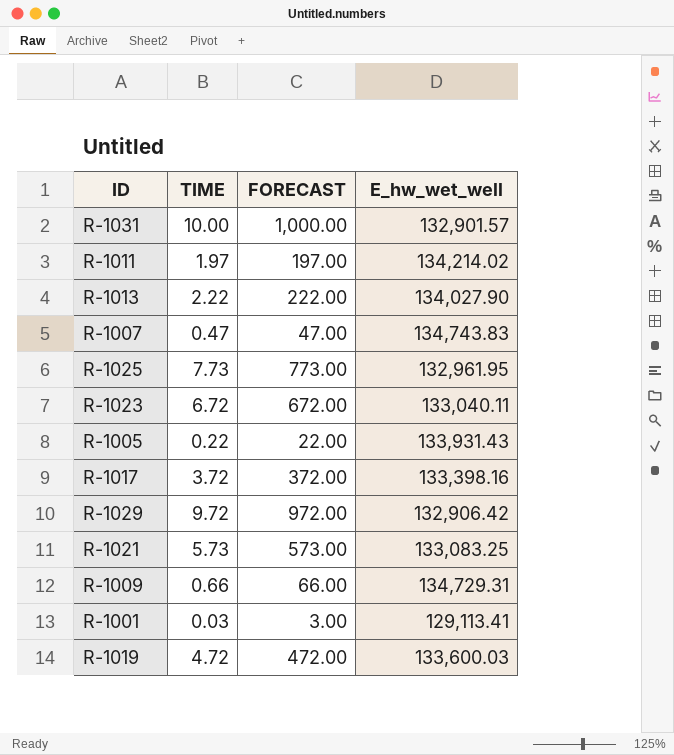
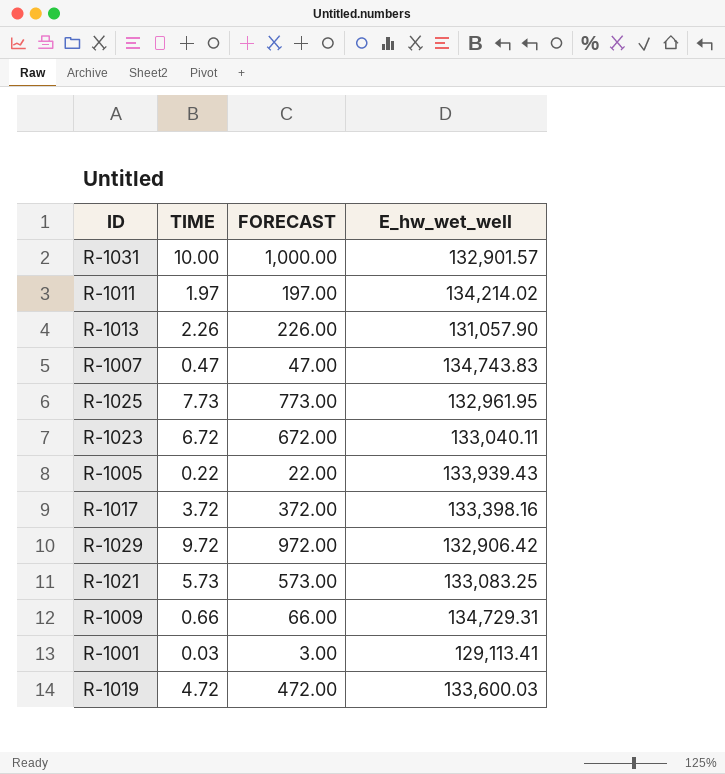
R-1013 | TIME: 2.22 -> 2.26
R-1013 | FORECAST: 222.00 -> 226.00
R-1013 | E_hw_wet_well: 134,027.90 -> 131,057.90
R-1005 | E_hw_wet_well: 133,931.43 -> 133,939.43

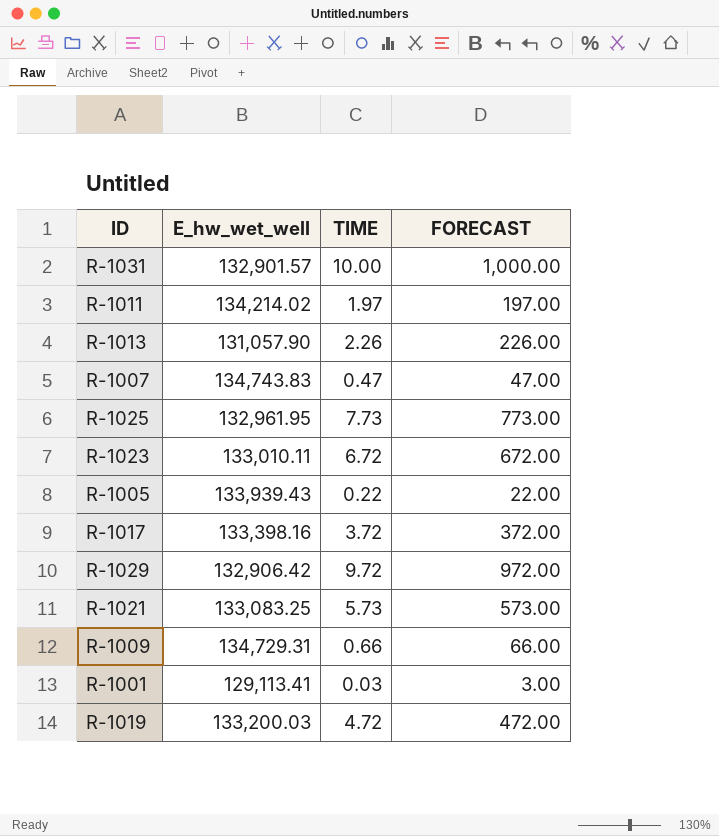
column E_hw_wet_well | position: 4 -> 2
R-1023 | E_hw_wet_well: 133,040.11 -> 133,010.11
R-1019 | E_hw_wet_well: 133,600.03 -> 133,200.03

